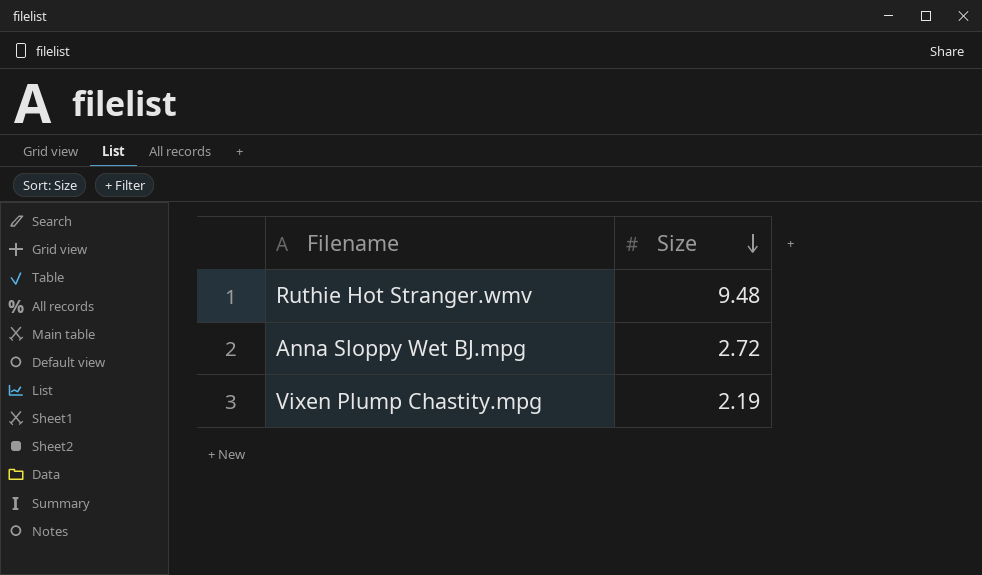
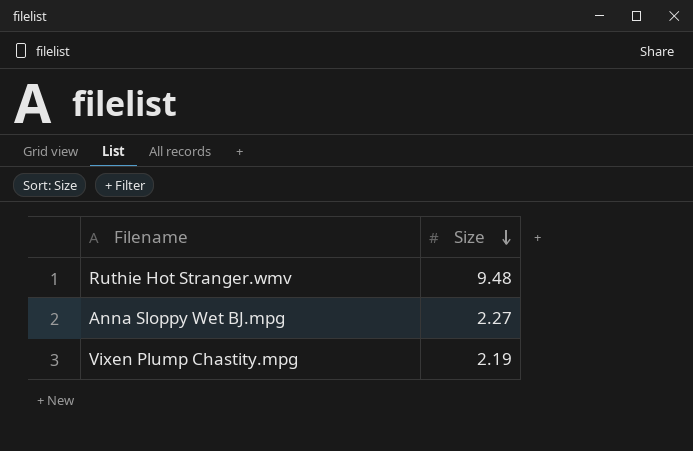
Anna Sloppy Wet BJ.mpg | Size: 2.72 -> 2.27

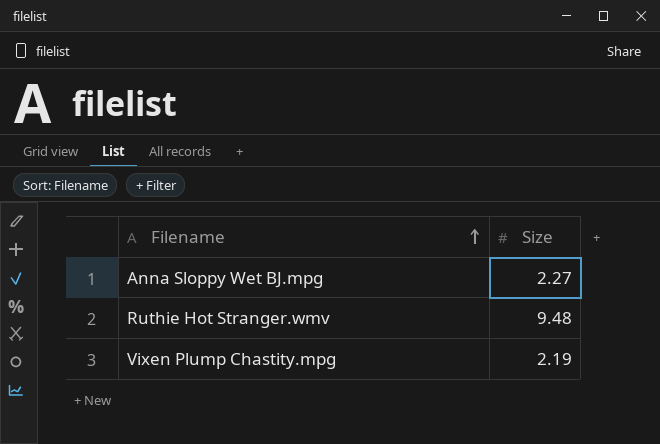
row order: Size descending -> Filename ascending

